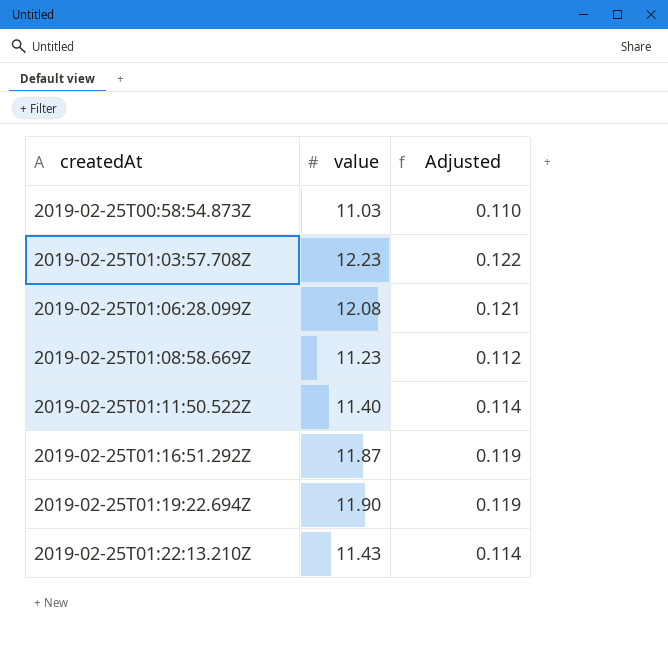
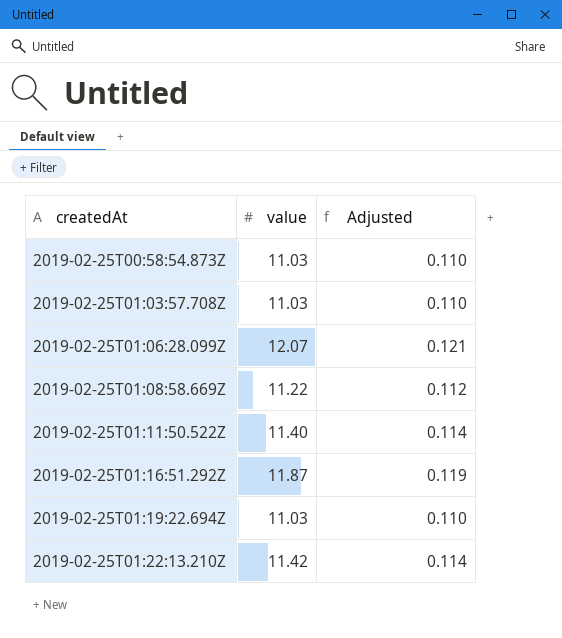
2019-02-25T01:03:57.708Z | value: 12.23 -> 11.03
2019-02-25T01:03:57.708Z | Adjusted: 0.122 -> 0.110
2019-02-25T01:06:28.099Z | value: 12.08 -> 12.07
2019-02-25T01:08:58.669Z | value: 11.23 -> 11.22
2019-02-25T01:19:22.694Z | value: 11.90 -> 11.03
2019-02-25T01:19:22.694Z | Adjusted: 0.119 -> 0.110
2019-02-25T01:22:13.210Z | value: 11.43 -> 11.42

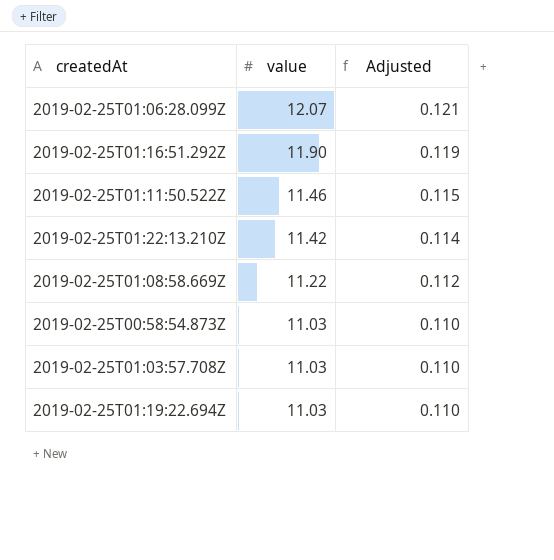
row order: createdAt ascending -> value descending
2019-02-25T01:16:51.292Z | value: 11.87 -> 11.90
2019-02-25T01:11:50.522Z | value: 11.40 -> 11.46
2019-02-25T01:11:50.522Z | Adjusted: 0.114 -> 0.115

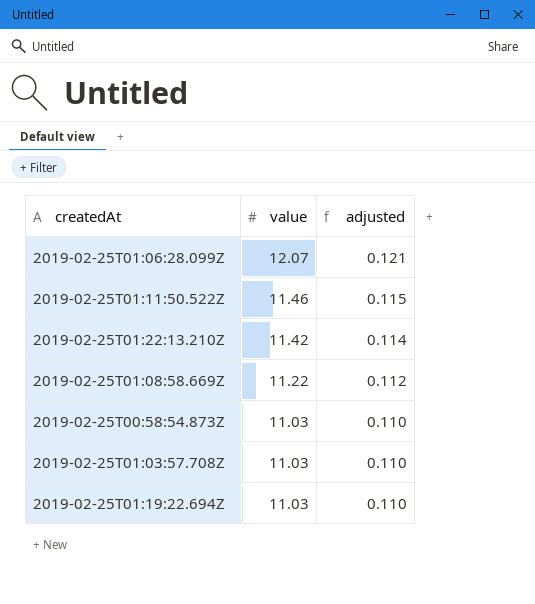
column name: Adjusted -> adjusted
row 2019-02-25T01:16:51.292Z: 11.90 | 0.119 -> none

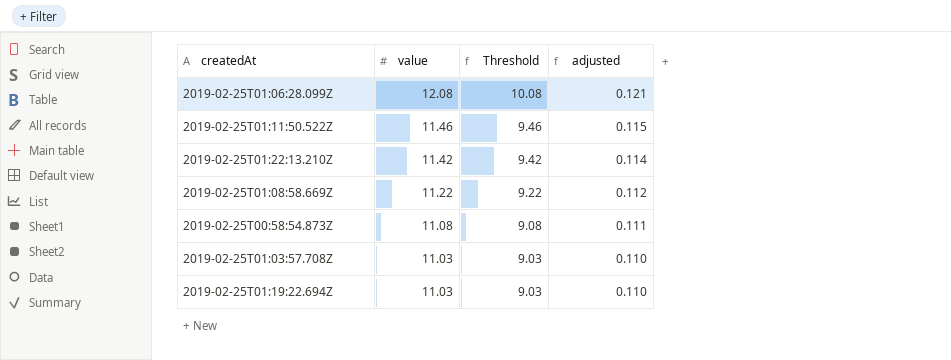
column Threshold | formula: none -> [value] - 2
2019-02-25T01:06:28.099Z | value: 12.07 -> 12.08
2019-02-25T00:58:54.873Z | value: 11.03 -> 11.08
2019-02-25T00:58:54.873Z | adjusted: 0.110 -> 0.111

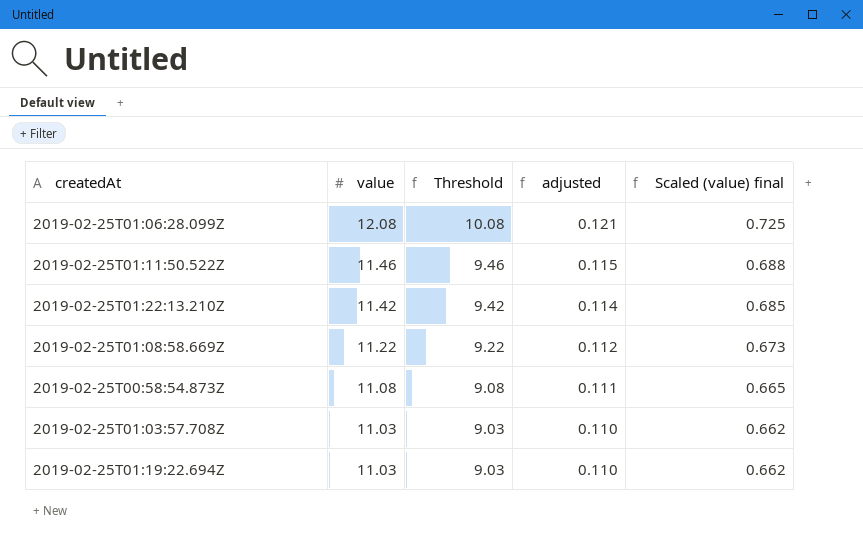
column Scaled (value) final | formula: none -> [value] * 0.06

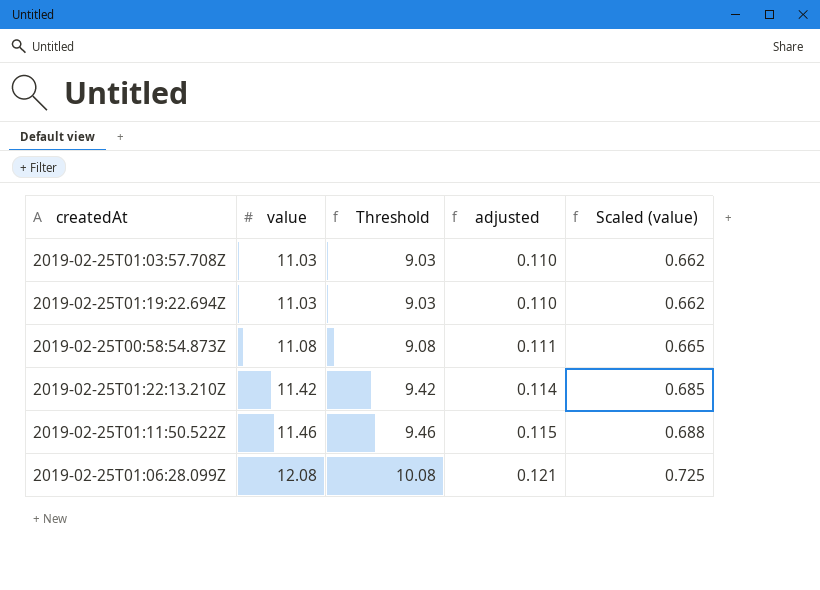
row order: value descending -> value ascending
column name: Scaled (value) final -> Scaled (value)
row 2019-02-25T01:08:58.669Z: 11.22 | 9.22 | 0.112 | 0.673 -> none

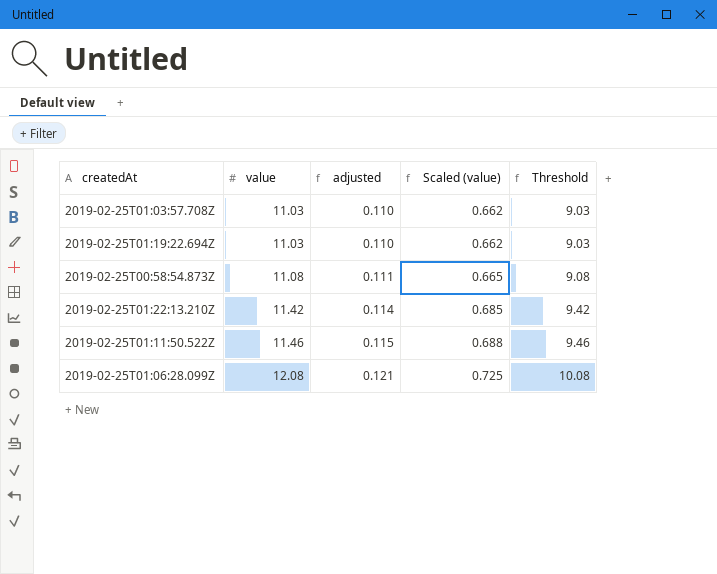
column Threshold | position: 3 -> 5

